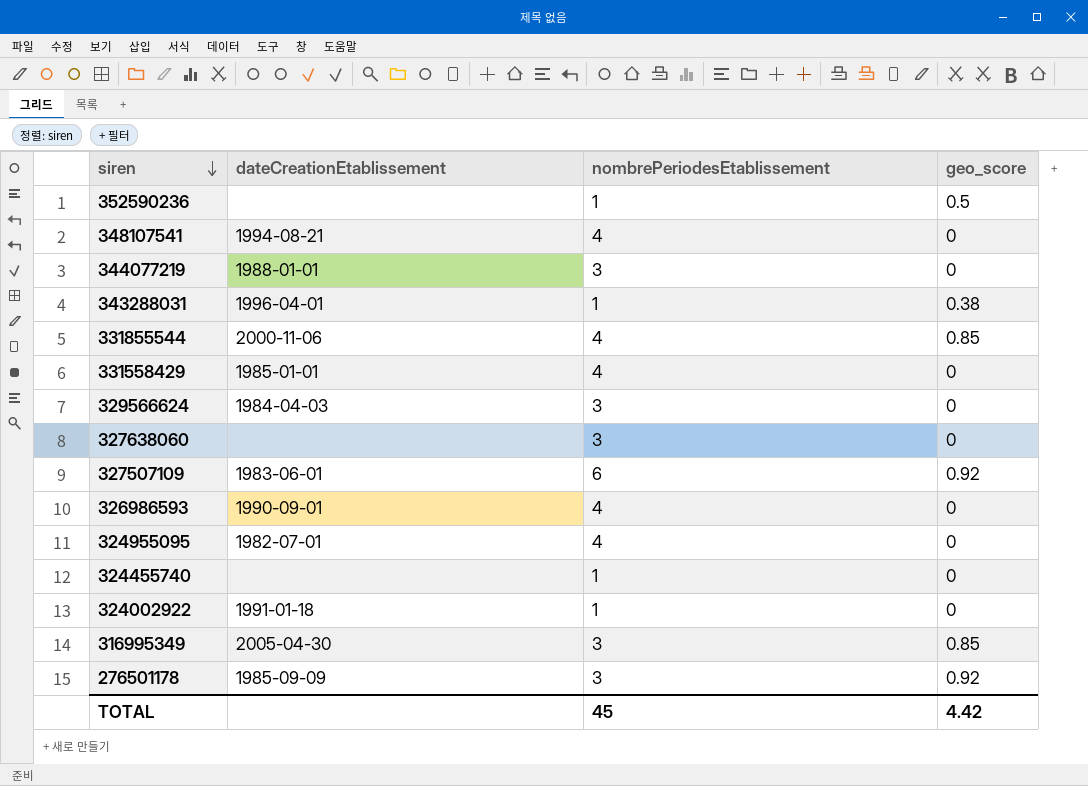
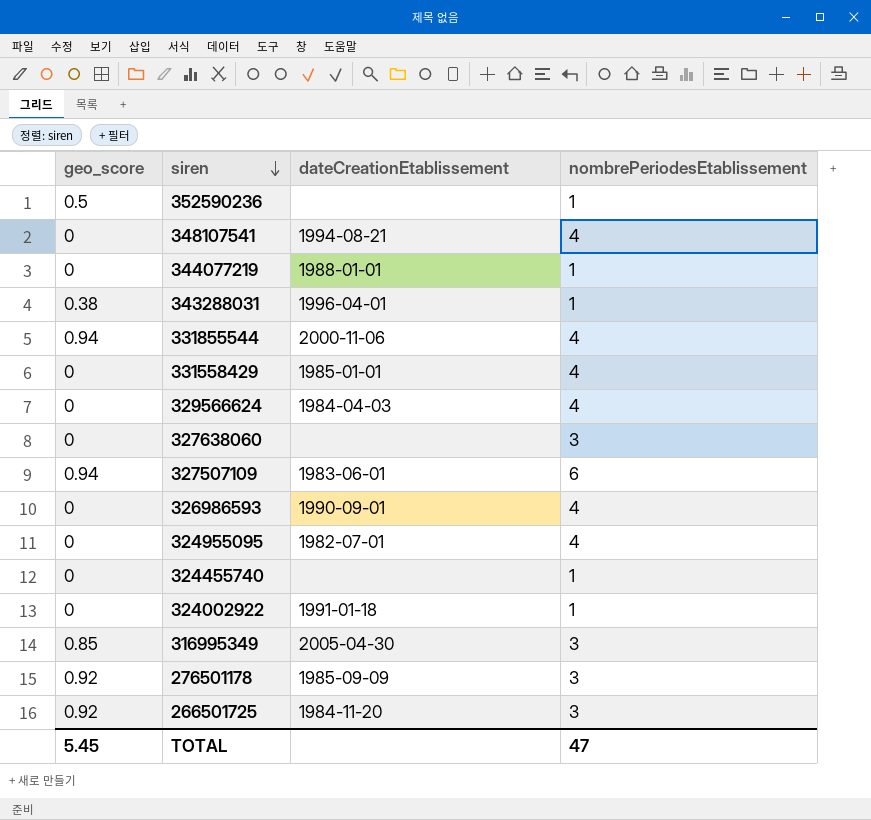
column geo_score | position: 4 -> 1
344077219 | nombrePeriodesEtablissement: 3 -> 1
331855544 | geo_score: 0.85 -> 0.94
329566624 | nombrePeriodesEtablissement: 3 -> 4
327507109 | geo_score: 0.92 -> 0.94
row 266501725: none -> 0.92 | 1984-11-20 | 3
TOTAL | geo_score: 4.42 -> 5.45
TOTAL | nombrePeriodesEtablissement: 45 -> 47

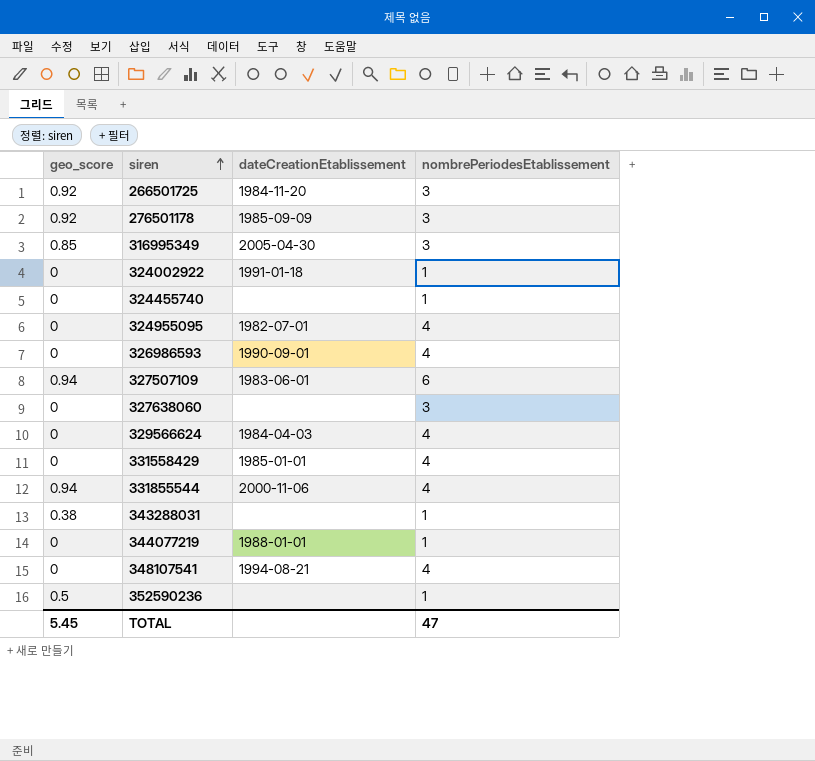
row order: siren descending -> siren ascending
343288031 | dateCreationEtablissement: 1996-04-01 -> none

